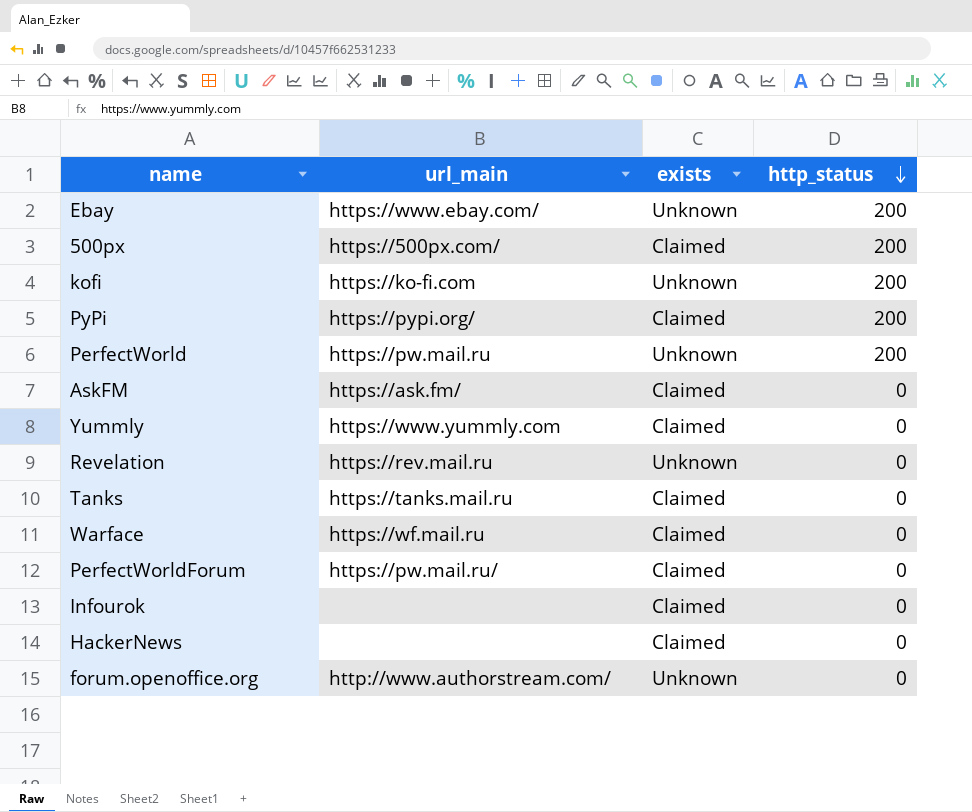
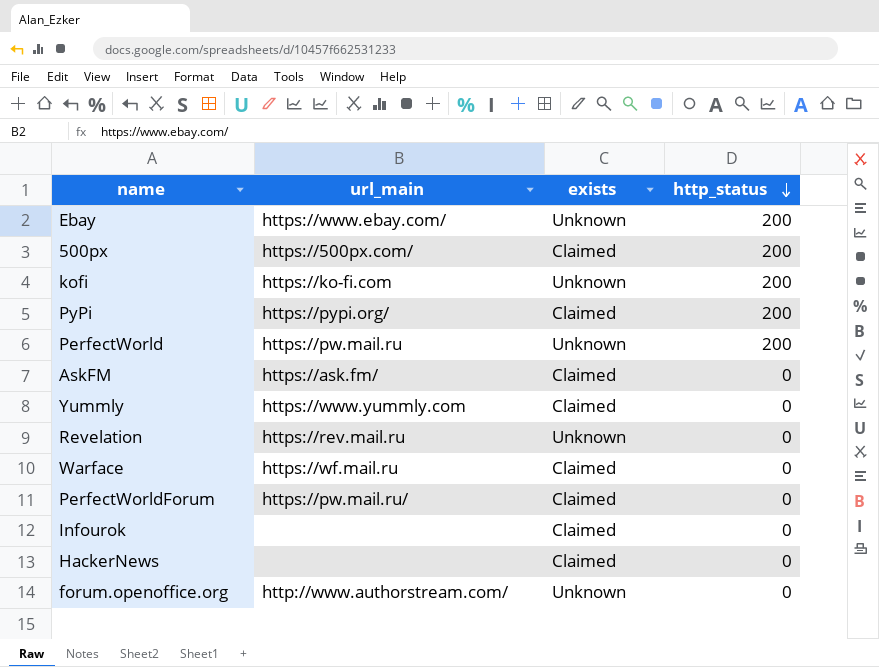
row Tanks: https://tanks.mail.ru | Claimed | 0 -> none

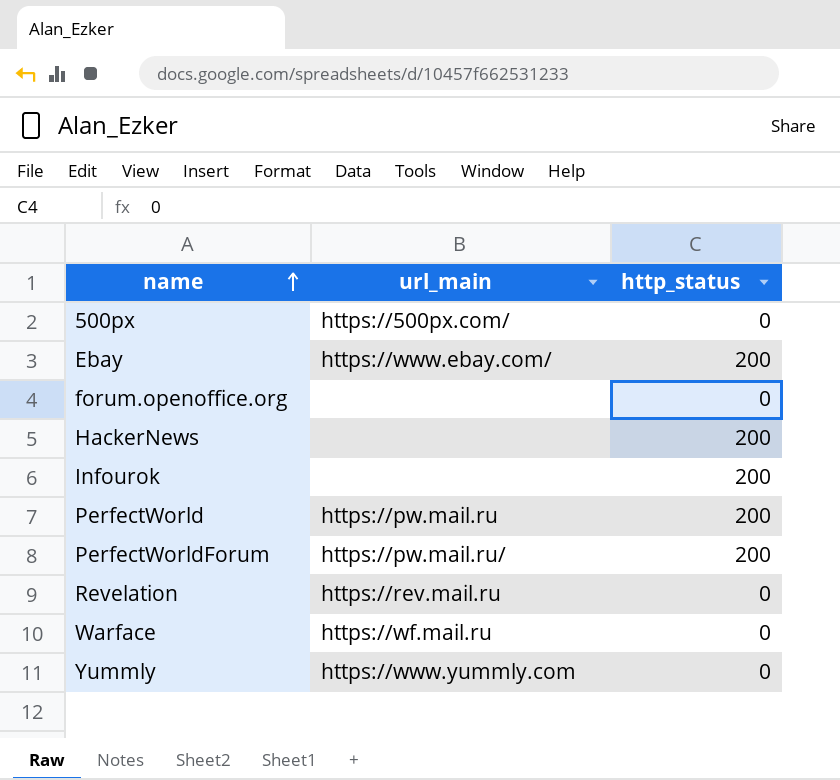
row order: http_status descending -> name ascending
column exists | position: 3 -> none
row kofi: https://ko-fi.com | Unknown | 200 -> none
row PyPi: https://pypi.org/ | Claimed | 200 -> none
row AskFM: https://ask.fm/ | Claimed | 0 -> none
500px | http_status: 200 -> 0
forum.openoffice.org | url_main: http://www.authorstream.com/ -> none
HackerNews | http_status: 0 -> 200
Infourok | http_status: 0 -> 200
PerfectWorldForum | http_status: 0 -> 200

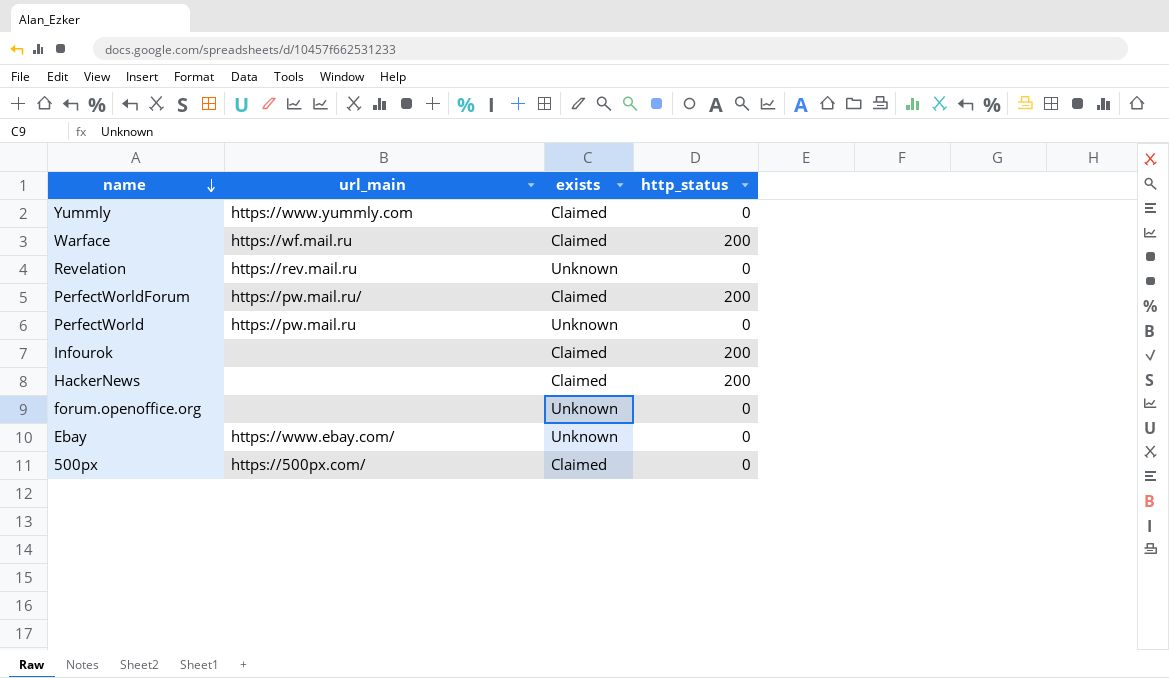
row order: name ascending -> name descending
column exists | position: none -> 3
Warface | http_status: 0 -> 200
PerfectWorld | http_status: 200 -> 0
Ebay | http_status: 200 -> 0

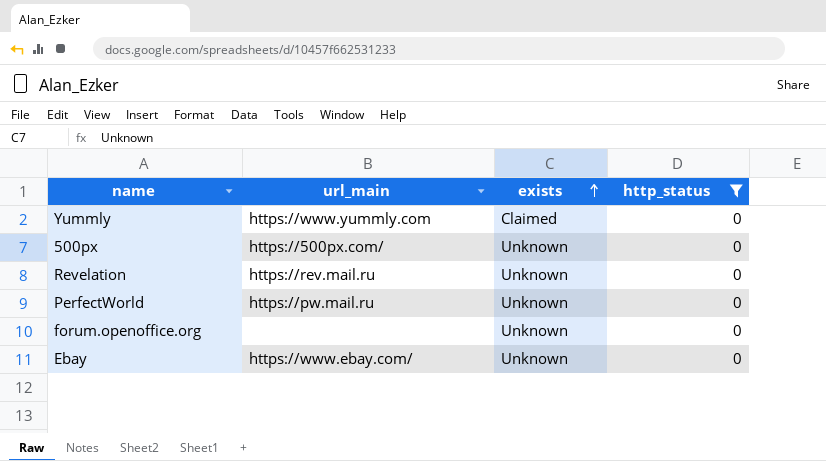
filter: none -> http_status = 0
row order: name descending -> exists ascending
500px | exists: Claimed -> Unknown

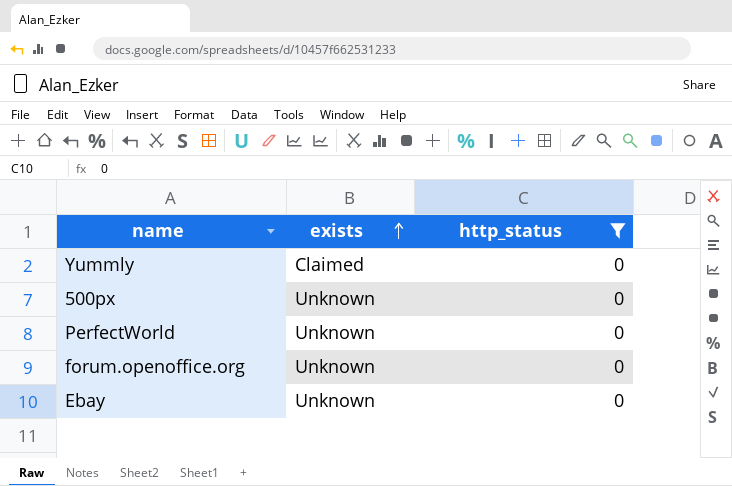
column url_main | position: 2 -> none
row Revelation: https://rev.mail.ru | Unknown | 0 -> none

